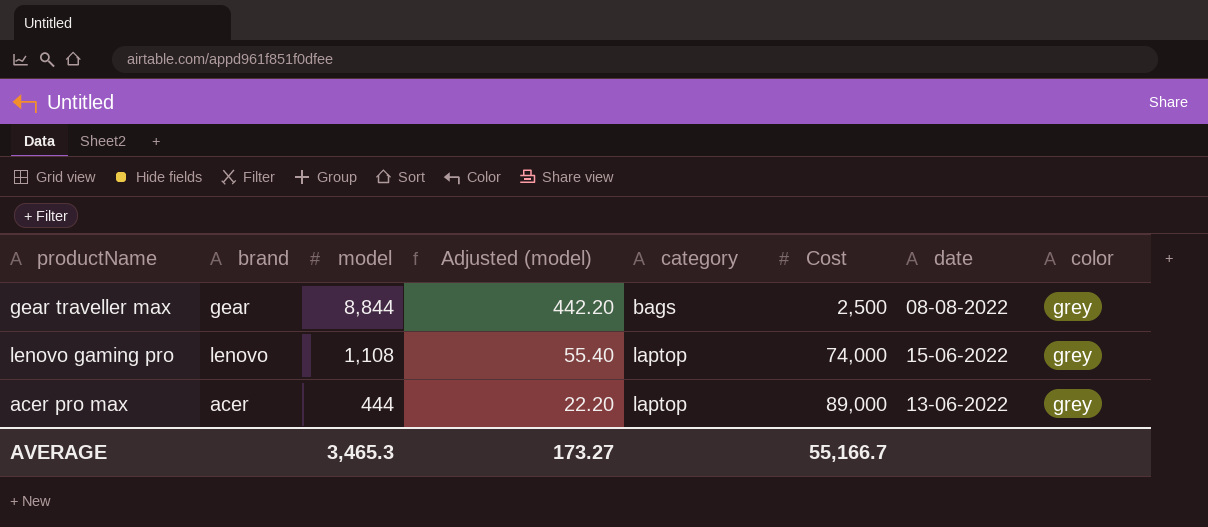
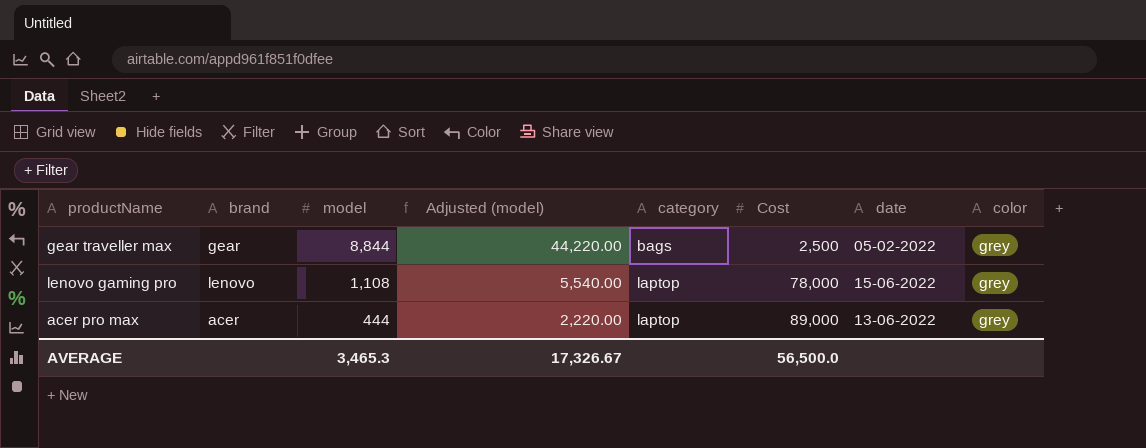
column Adjusted (model) | formula: [model] * 0.05 -> [model] * 5
gear traveller max | date: 08-08-2022 -> 05-02-2022
lenovo gaming pro | Cost: 74,000 -> 78,000
AVERAGE | Adjusted (model): 173.27 -> 17,326.67
AVERAGE | Cost: 55,166.7 -> 56,500.0

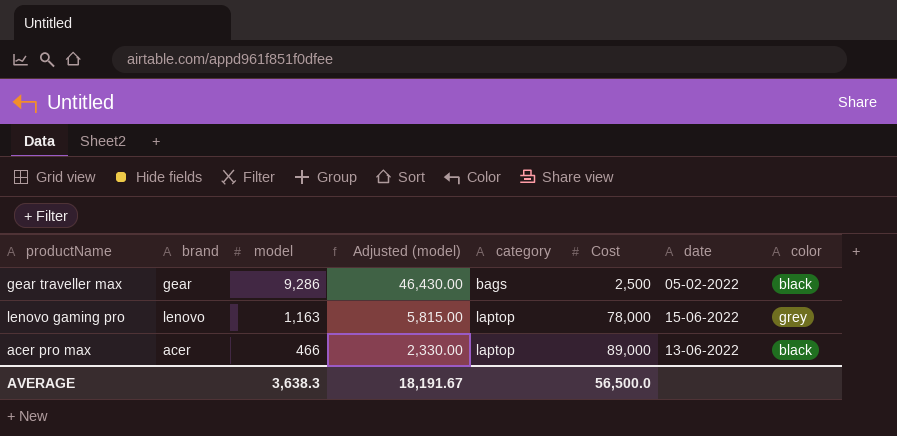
gear traveller max | model: 8,844 -> 9,286
gear traveller max | Adjusted (model): 44,220.00 -> 46,430.00
gear traveller max | color: grey -> black
lenovo gaming pro | model: 1,108 -> 1,163
lenovo gaming pro | Adjusted (model): 5,540.00 -> 5,815.00
acer pro max | model: 444 -> 466
acer pro max | Adjusted (model): 2,220.00 -> 2,330.00
acer pro max | color: grey -> black
AVERAGE | model: 3,465.3 -> 3,638.3
AVERAGE | Adjusted (model): 17,326.67 -> 18,191.67

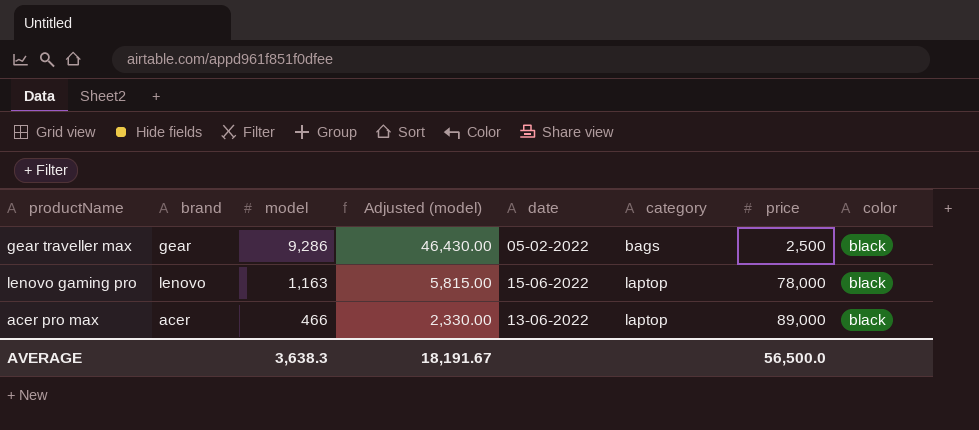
column date | position: 7 -> 5
column name: Cost -> price
lenovo gaming pro | color: grey -> black

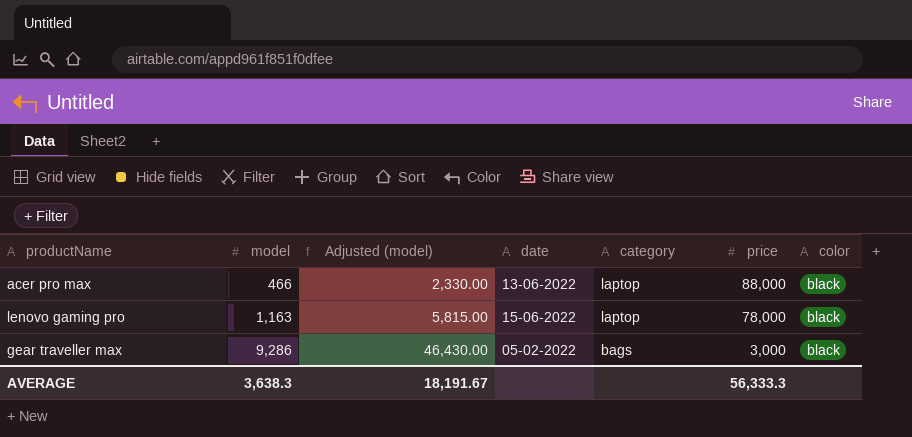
row order: model descending -> model ascending
column brand | position: 2 -> none
acer pro max | price: 89,000 -> 88,000
gear traveller max | price: 2,500 -> 3,000
AVERAGE | price: 56,500.0 -> 56,333.3

